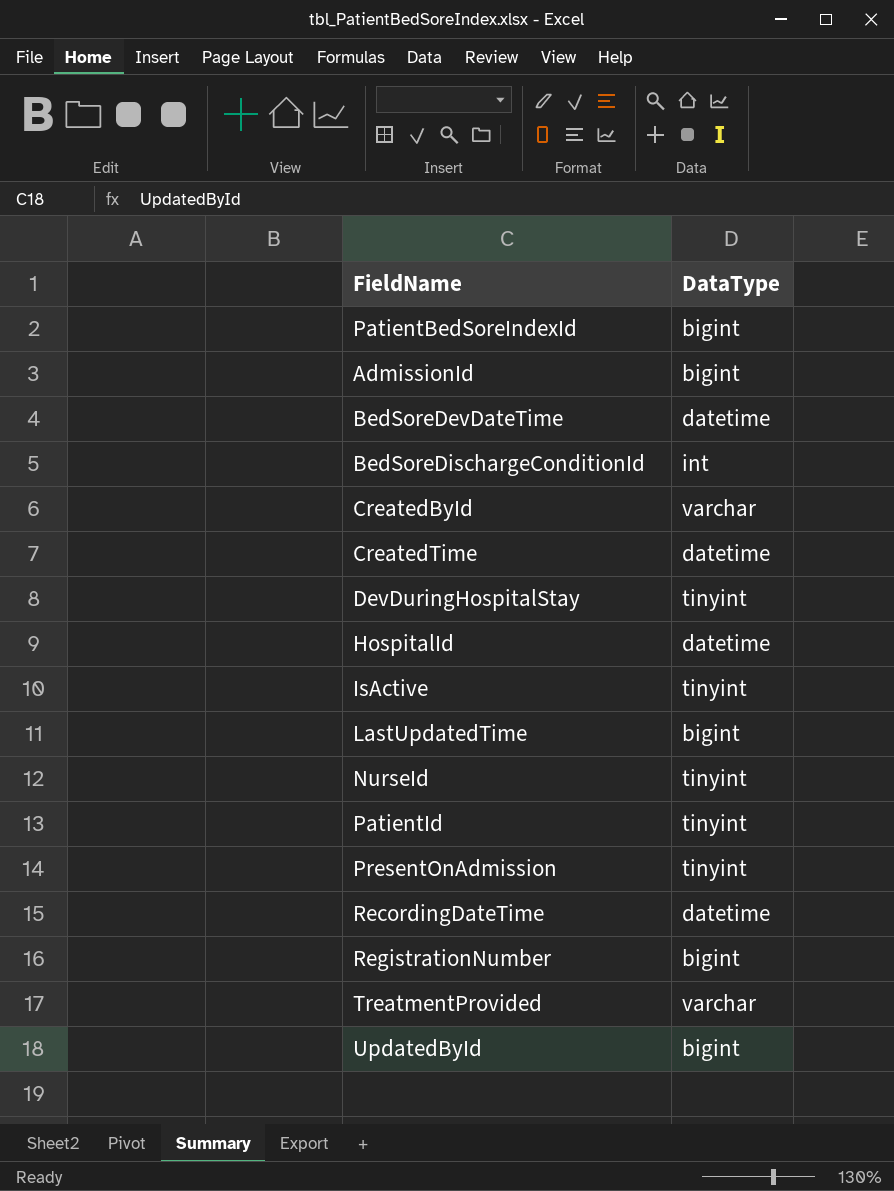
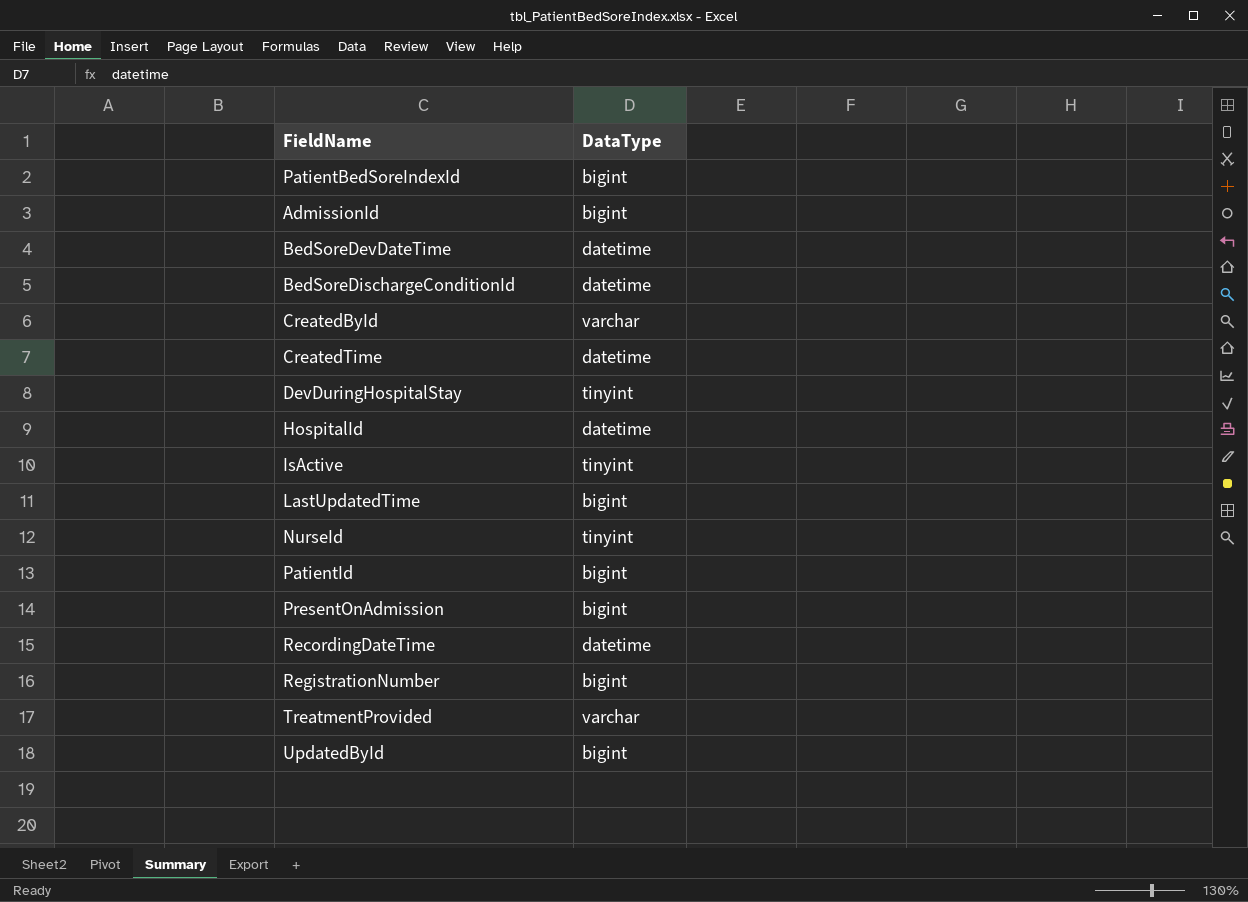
BedSoreDischargeConditionId | DataType: int -> datetime
PatientId | DataType: tinyint -> bigint
PresentOnAdmission | DataType: tinyint -> bigint

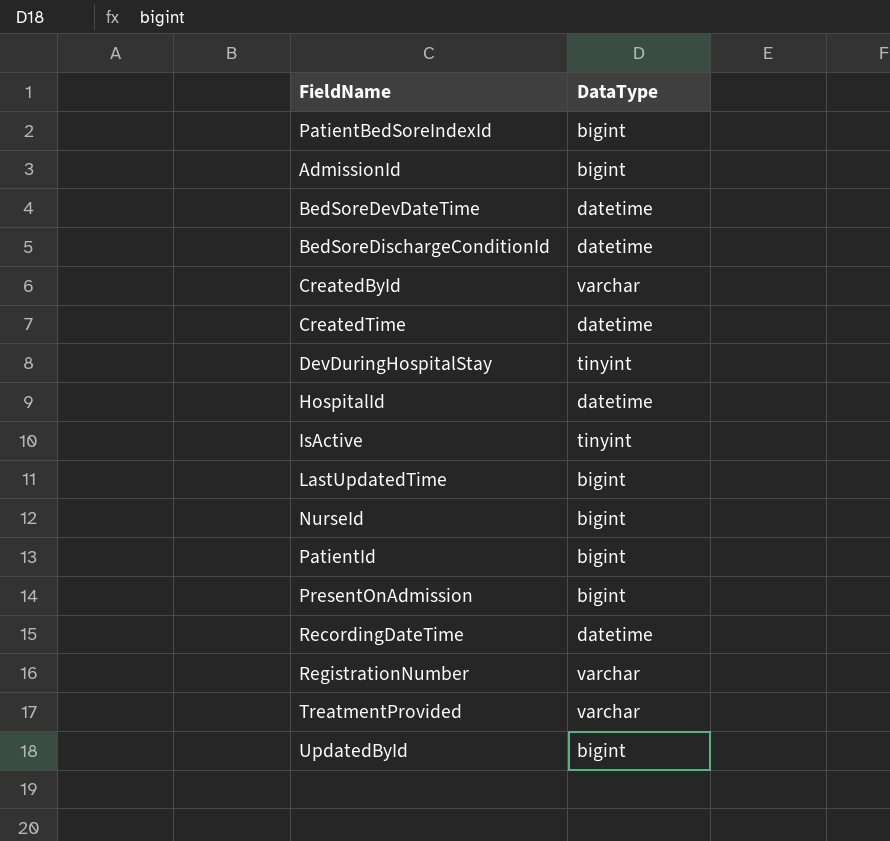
NurseId | DataType: tinyint -> bigint
RegistrationNumber | DataType: bigint -> varchar

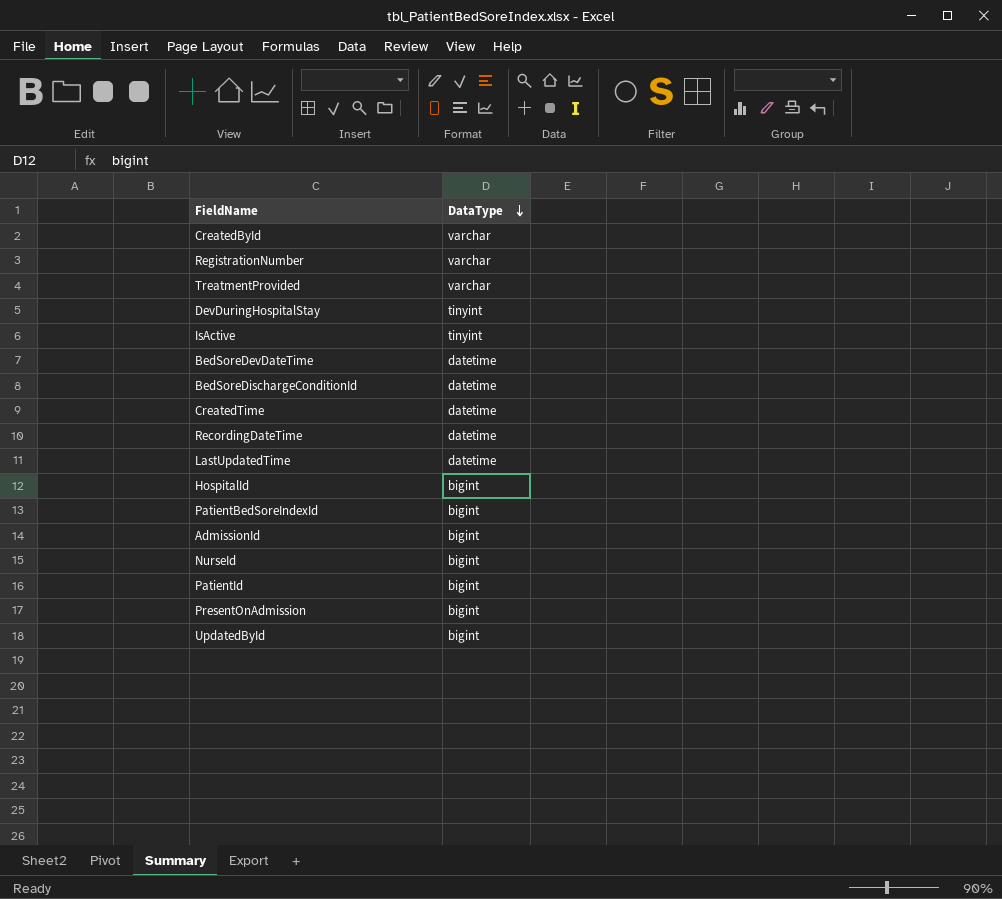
row order: none -> DataType descending
LastUpdatedTime | DataType: bigint -> datetime
HospitalId | DataType: datetime -> bigint

